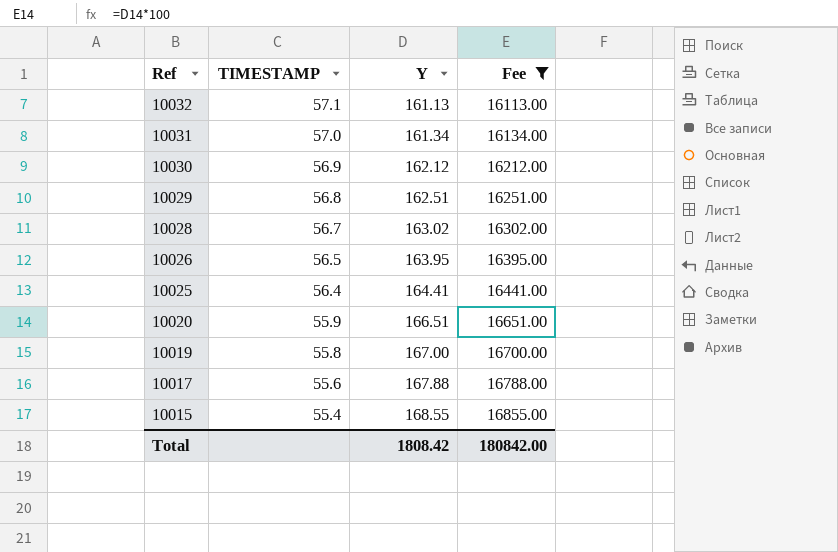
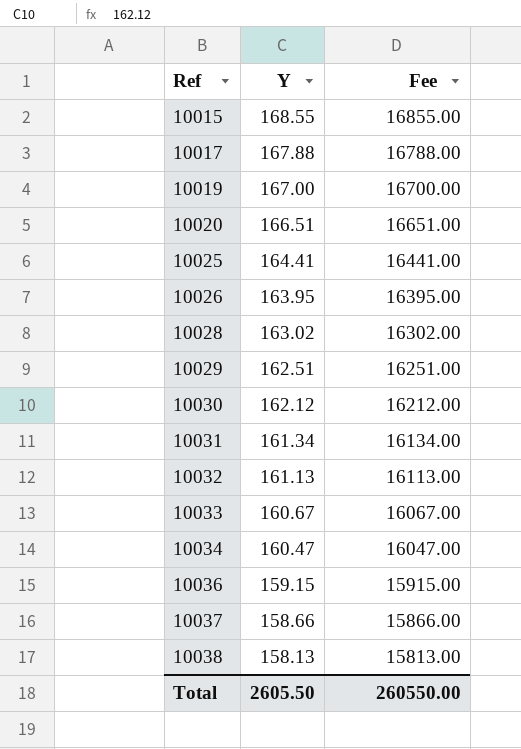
filter: Fee >= 16113.00 -> none
row order: Ref descending -> Ref ascending
column TIMESTAMP | position: 2 -> none
Total | Y: 1808.42 -> 2605.50
Total | Fee: 180842.00 -> 260550.00

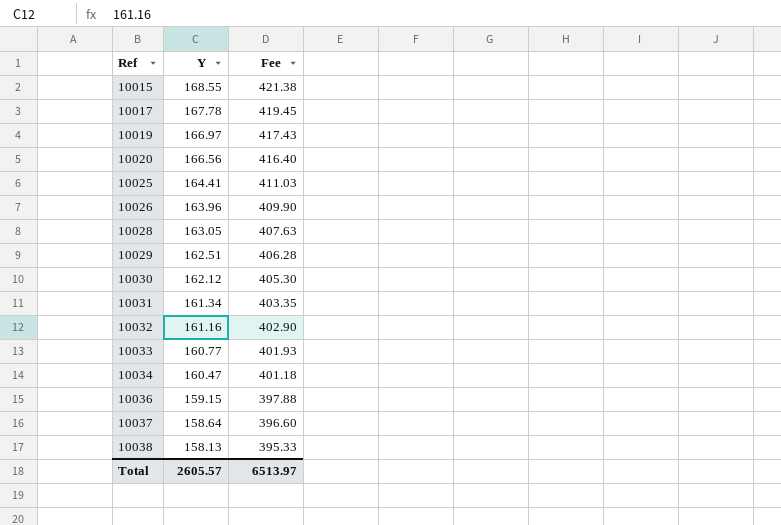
column Fee | formula: [Y] * 100 -> [Y] * 2.5
10017 | Y: 167.88 -> 167.78
10019 | Y: 167.00 -> 166.97
10020 | Y: 166.51 -> 166.56
10026 | Y: 163.95 -> 163.96
10028 | Y: 163.02 -> 163.05
10032 | Y: 161.13 -> 161.16
10033 | Y: 160.67 -> 160.77
10037 | Y: 158.66 -> 158.64
Total | Y: 2605.50 -> 2605.57
Total | Fee: 260550.00 -> 6513.97

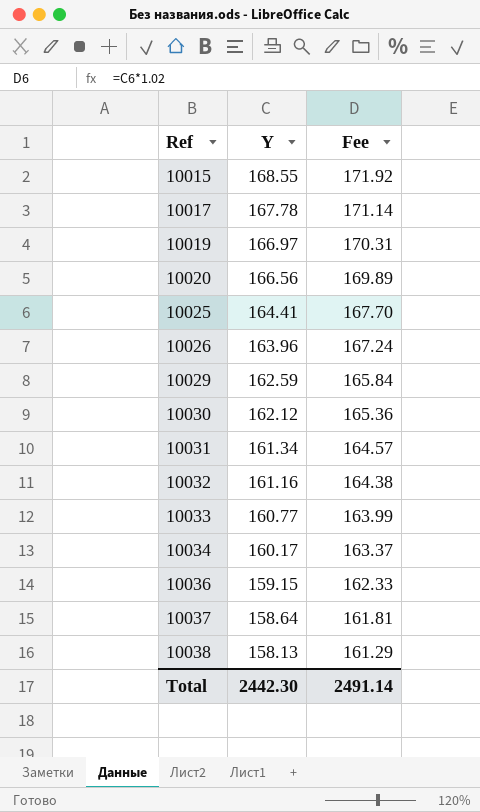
column Fee | formula: [Y] * 2.5 -> [Y] * 1.02
row 10028: 163.05 | 407.63 -> none
10029 | Y: 162.51 -> 162.59
10034 | Y: 160.47 -> 160.17
Total | Y: 2605.57 -> 2442.30
Total | Fee: 6513.97 -> 2491.14

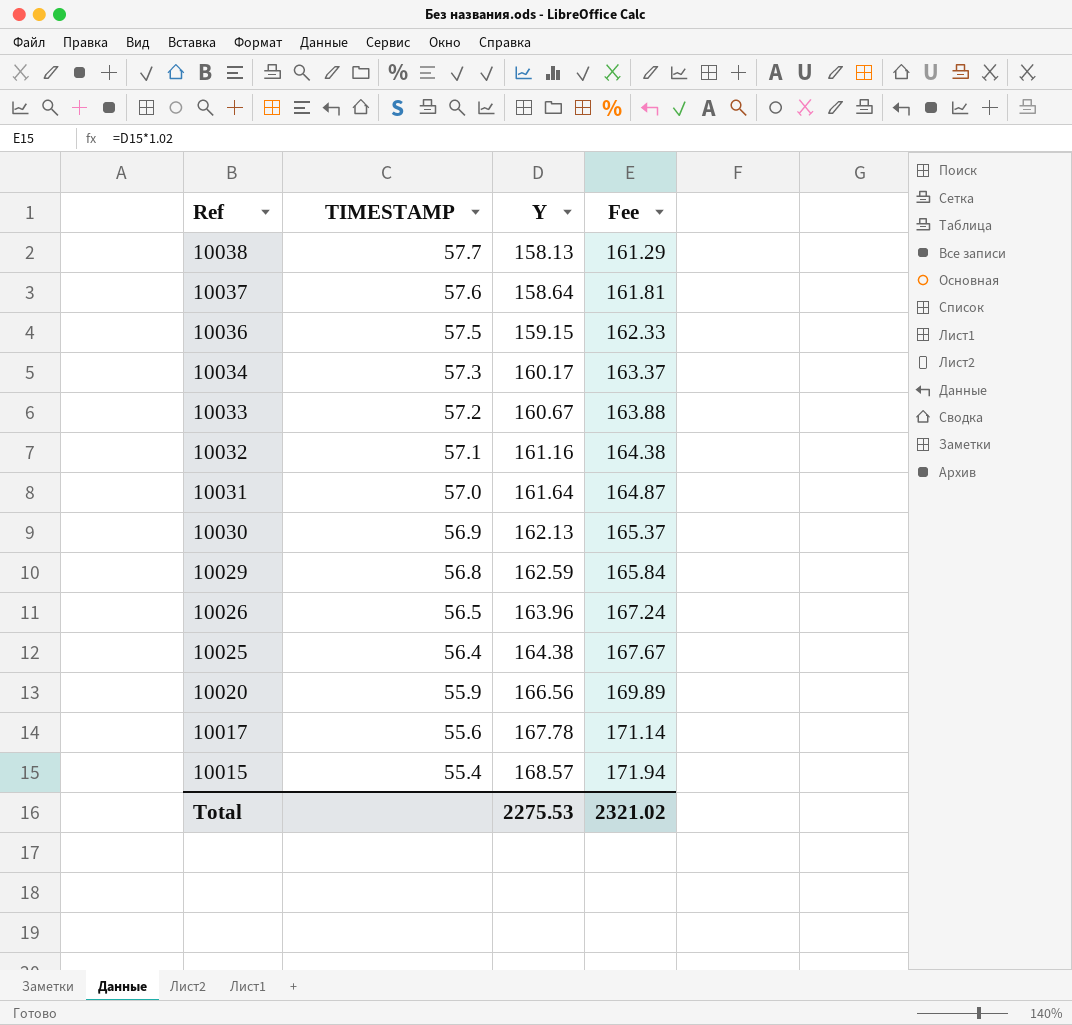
row order: Ref ascending -> Ref descending
column TIMESTAMP | position: none -> 2
row 10019: 166.97 | 170.31 -> none
10033 | Y: 160.77 -> 160.67
10033 | Fee: 163.99 -> 163.88
10031 | Y: 161.34 -> 161.64
10031 | Fee: 164.57 -> 164.87
10030 | Y: 162.12 -> 162.13
10030 | Fee: 165.36 -> 165.37
10025 | Y: 164.41 -> 164.38
10025 | Fee: 167.70 -> 167.67
10015 | Y: 168.55 -> 168.57
10015 | Fee: 171.92 -> 171.94
Total | Y: 2442.30 -> 2275.53
Total | Fee: 2491.14 -> 2321.02

